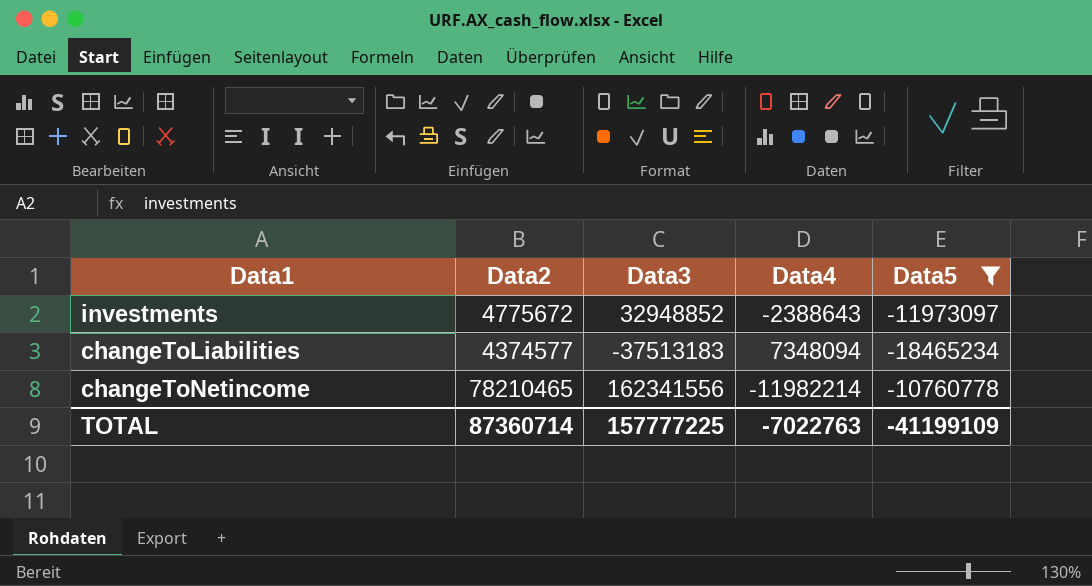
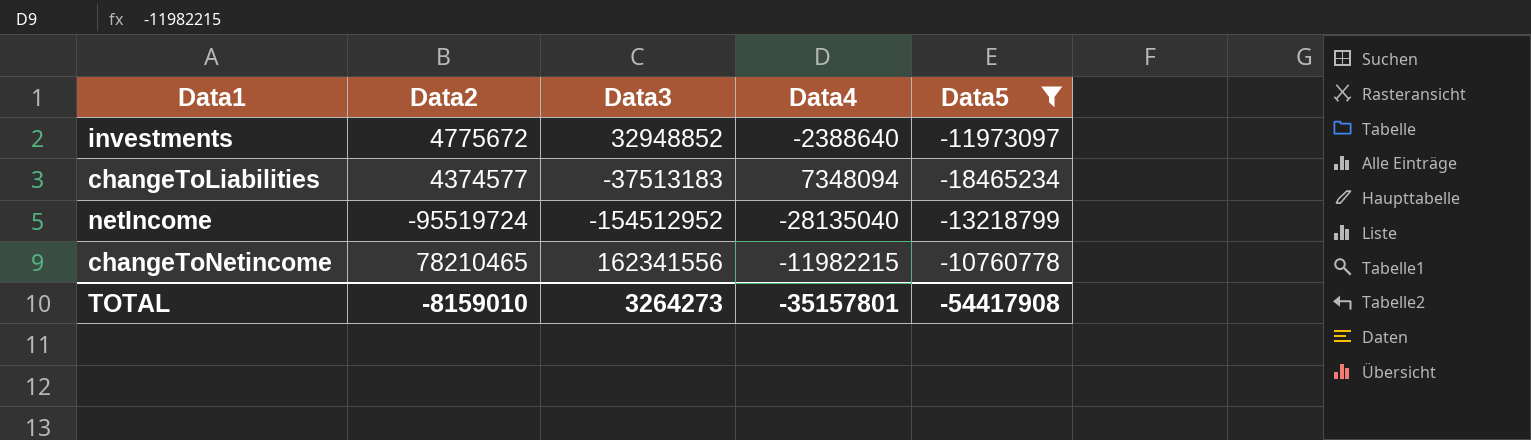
investments | Data4: -2388643 -> -2388640
row netIncome: none -> -95519724 | -154512952 | -28135040 | -13218799
changeToNetincome | Data4: -11982214 -> -11982215
TOTAL | Data2: 87360714 -> -8159010
TOTAL | Data3: 157777225 -> 3264273
TOTAL | Data4: -7022763 -> -35157801
TOTAL | Data5: -41199109 -> -54417908

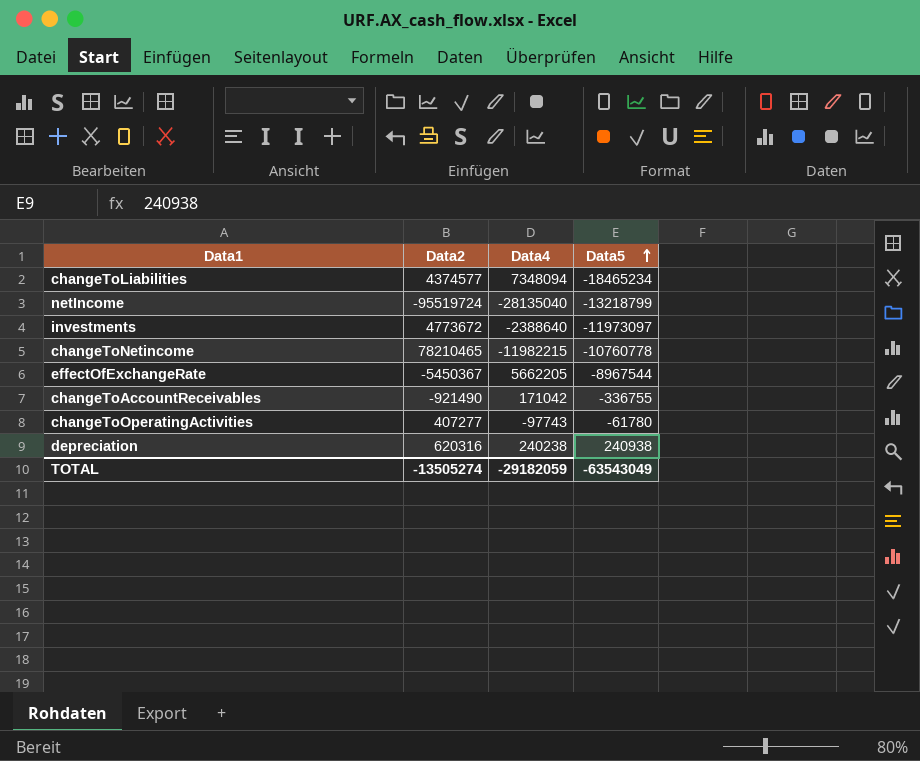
filter: Data5 <= -10760778 -> none
row order: none -> Data5 ascending
column Data3 | position: 3 -> none
investments | Data2: 4775672 -> 4773672
TOTAL | Data2: -8159010 -> -13505274
TOTAL | Data4: -35157801 -> -29182059
TOTAL | Data5: -54417908 -> -63543049

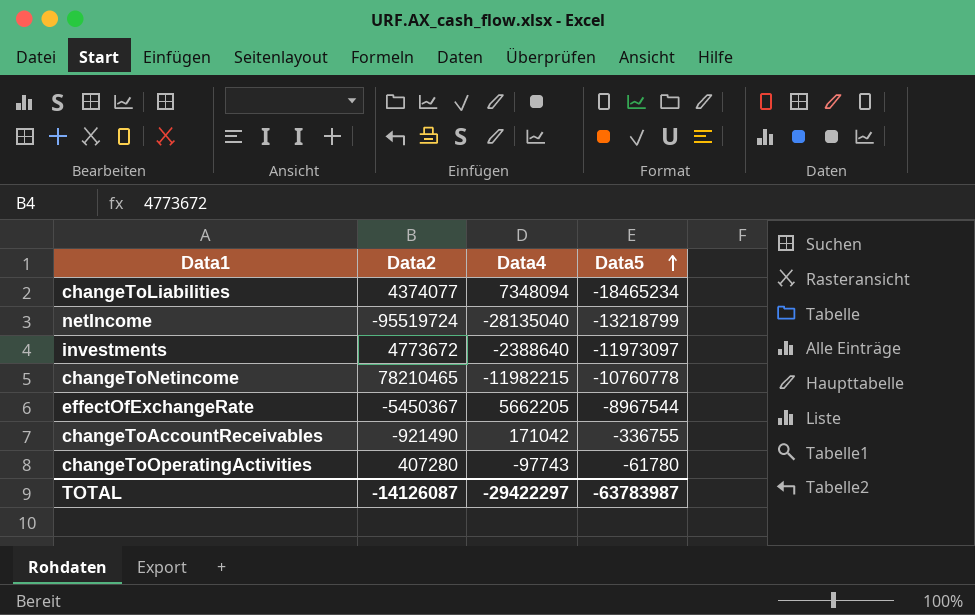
row depreciation: 620316 | 240238 | 240938 -> none
changeToLiabilities | Data2: 4374577 -> 4374077
changeToOperatingActivities | Data2: 407277 -> 407280
TOTAL | Data2: -13505274 -> -14126087
TOTAL | Data4: -29182059 -> -29422297
TOTAL | Data5: -63543049 -> -63783987

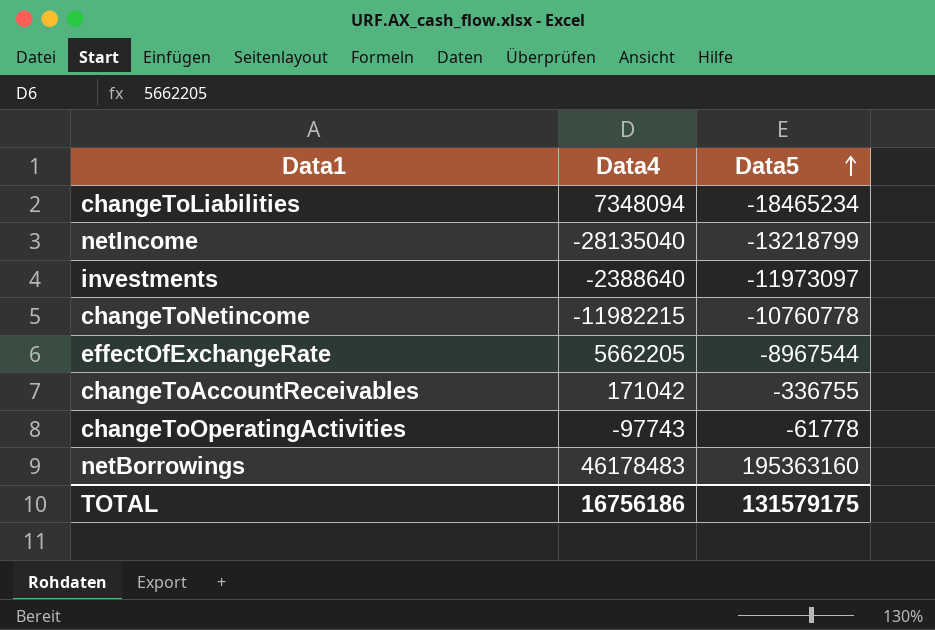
column Data2 | position: 2 -> none
changeToOperatingActivities | Data5: -61780 -> -61778
row netBorrowings: none -> 46178483 | 195363160
TOTAL | Data4: -29422297 -> 16756186
TOTAL | Data5: -63783987 -> 131579175

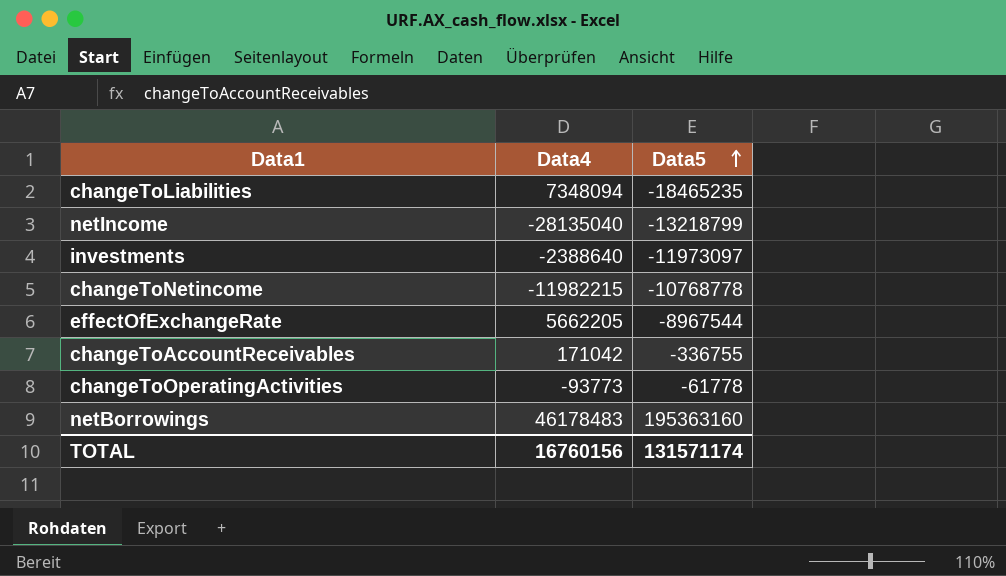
changeToLiabilities | Data5: -18465234 -> -18465235
changeToNetincome | Data5: -10760778 -> -10768778
changeToOperatingActivities | Data4: -97743 -> -93773
TOTAL | Data4: 16756186 -> 16760156
TOTAL | Data5: 131579175 -> 131571174

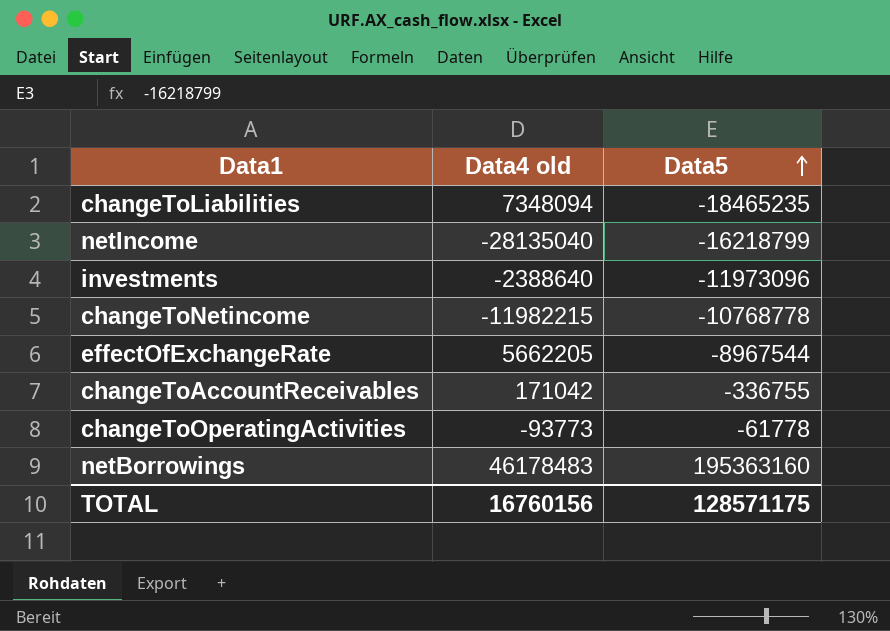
column name: Data4 -> Data4 old
netIncome | Data5: -13218799 -> -16218799
investments | Data5: -11973097 -> -11973096
TOTAL | Data5: 131571174 -> 128571175

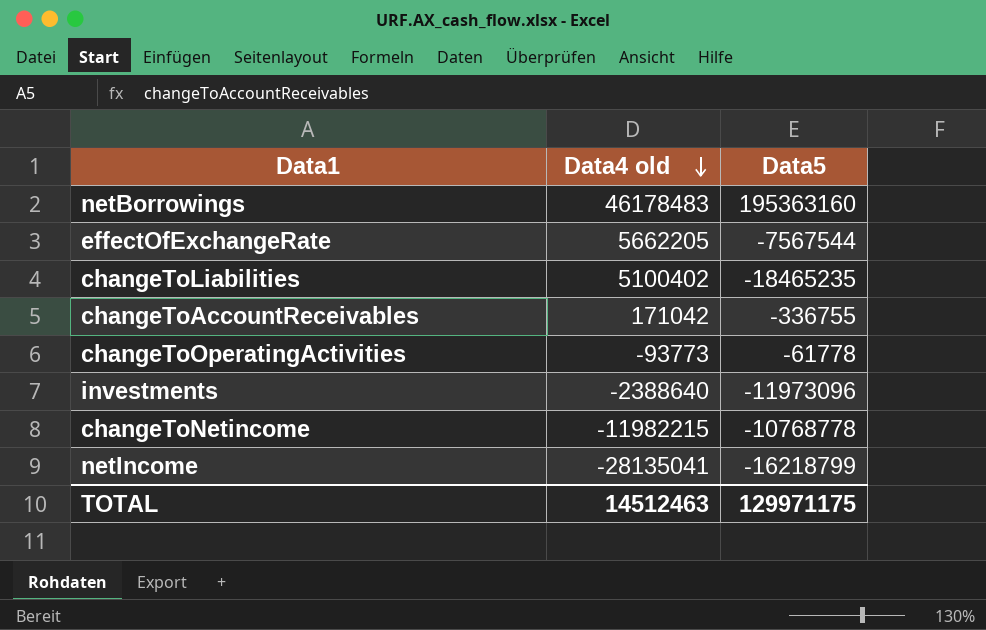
row order: Data5 ascending -> Data4 old descending
effectOfExchangeRate | Data5: -8967544 -> -7567544
changeToLiabilities | Data4 old: 7348094 -> 5100402
netIncome | Data4 old: -28135040 -> -28135041
TOTAL | Data4 old: 16760156 -> 14512463
TOTAL | Data5: 128571175 -> 129971175

